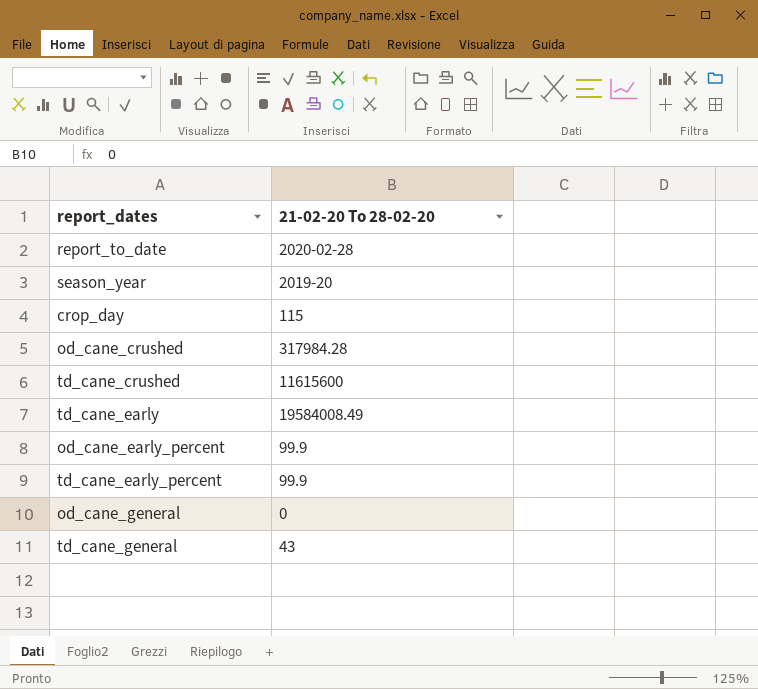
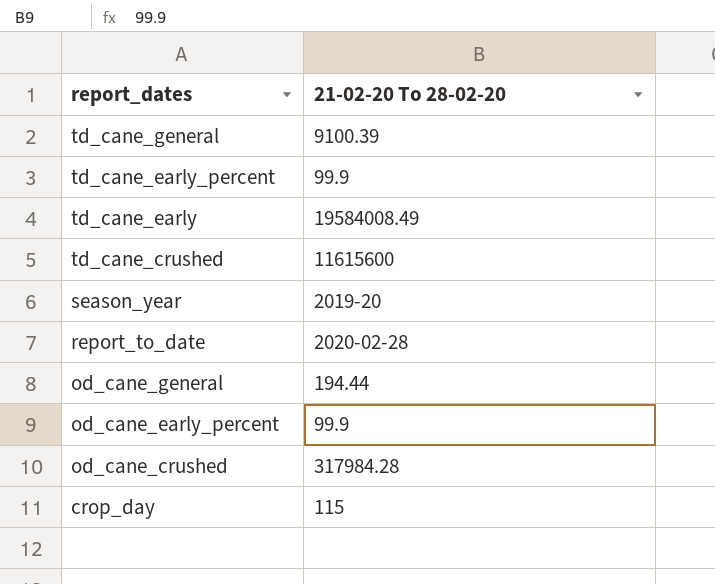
row order: none -> report_dates descending
td_cane_general | 21-02-20 To 28-02-20: 43 -> 9100.39
od_cane_general | 21-02-20 To 28-02-20: 0 -> 194.44

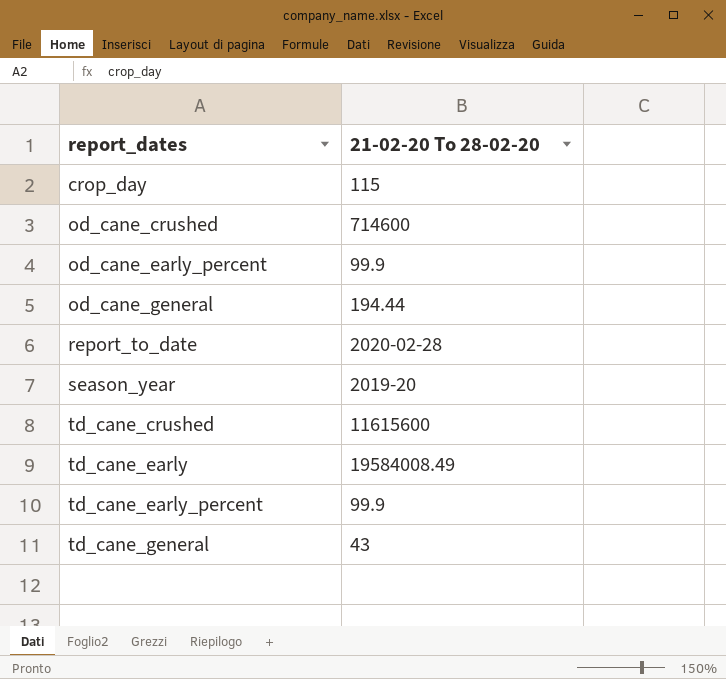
row order: report_dates descending -> report_dates ascending
od_cane_crushed | 21-02-20 To 28-02-20: 317984.28 -> 714600
td_cane_general | 21-02-20 To 28-02-20: 9100.39 -> 43

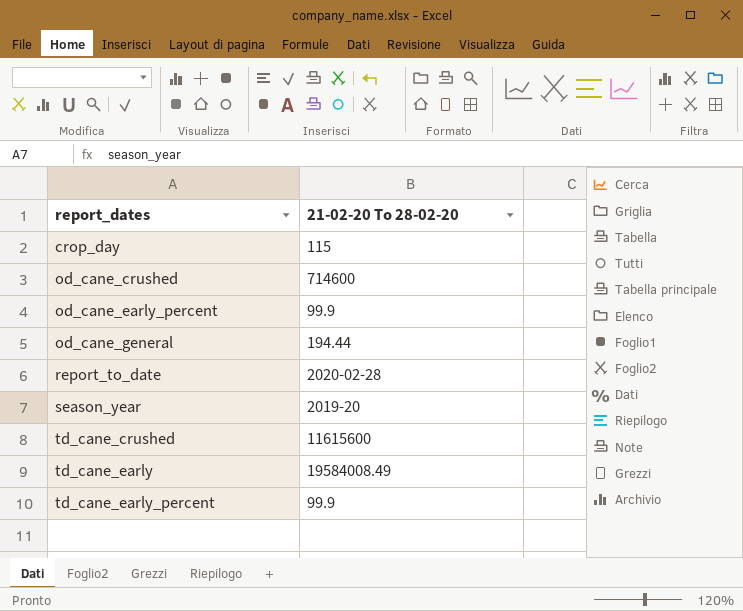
row td_cane_general: 43 -> none

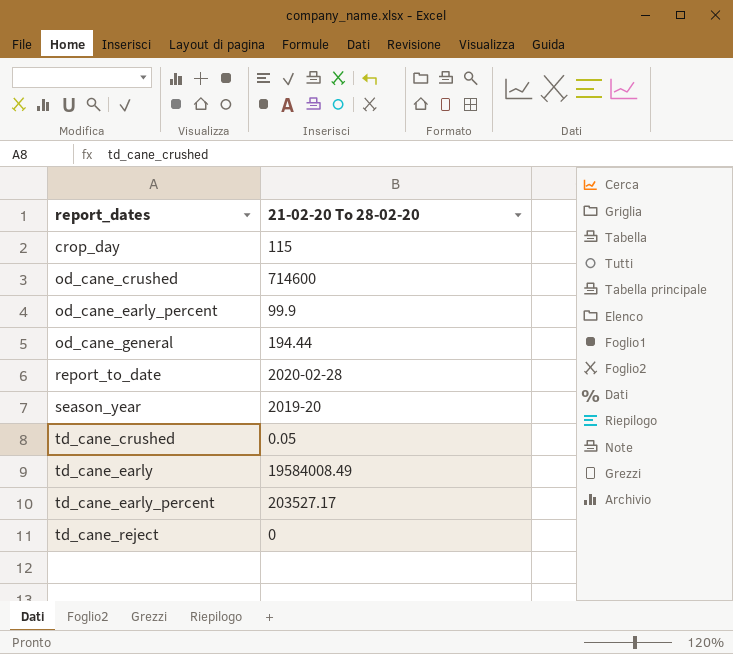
td_cane_crushed | 21-02-20 To 28-02-20: 11615600 -> 0.05
td_cane_early_percent | 21-02-20 To 28-02-20: 99.9 -> 203527.17
row td_cane_reject: none -> 0

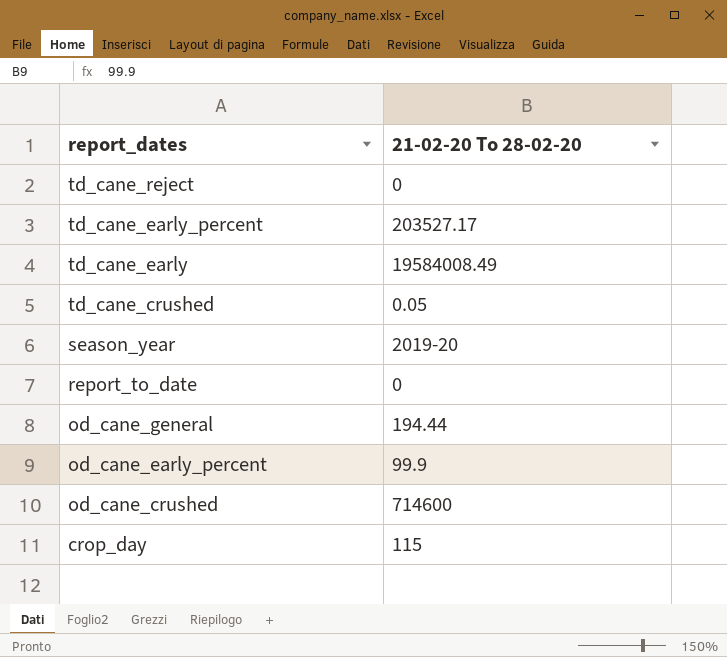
row order: report_dates ascending -> report_dates descending
report_to_date | 21-02-20 To 28-02-20: 2020-02-28 -> 0

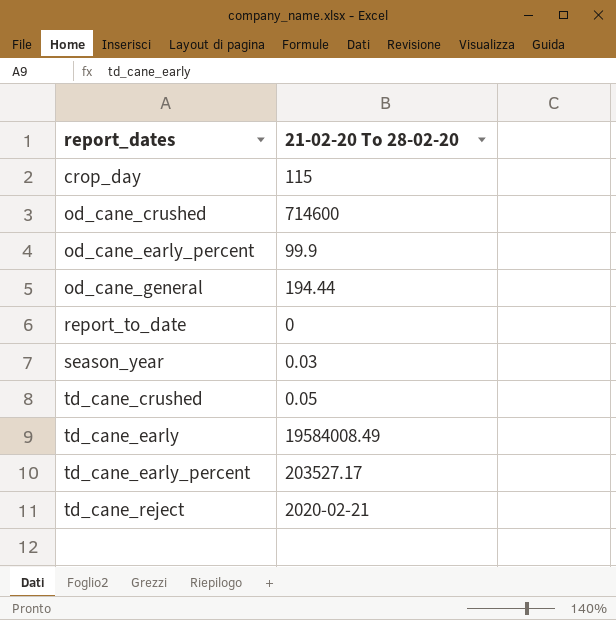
row order: report_dates descending -> report_dates ascending
season_year | 21-02-20 To 28-02-20: 2019-20 -> 0.03
td_cane_reject | 21-02-20 To 28-02-20: 0 -> 2020-02-21

